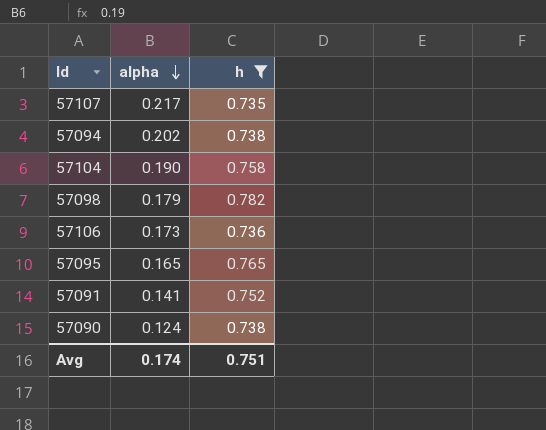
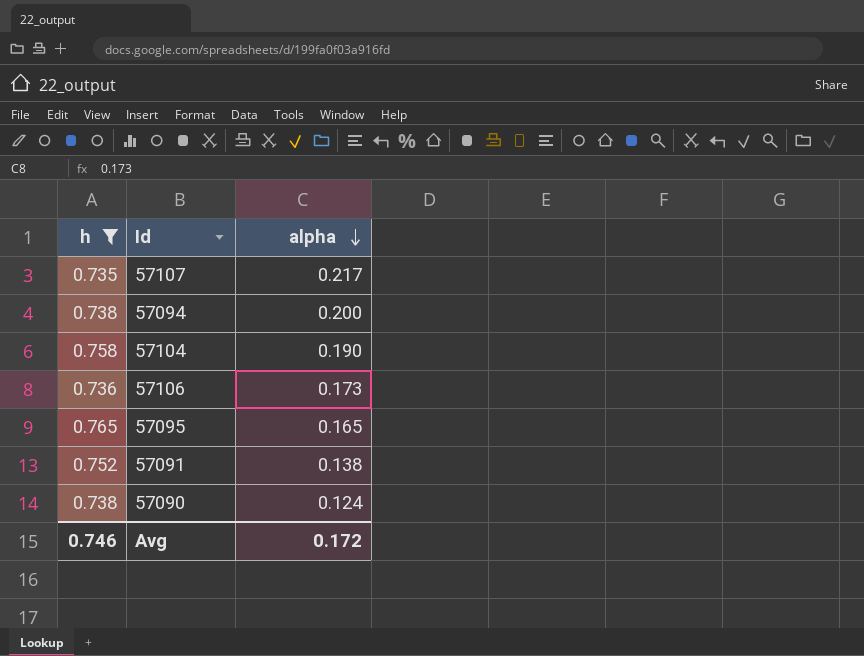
column h | position: 3 -> 1
row 57098: 0.179 | 0.782 -> none
57094 | alpha: 0.202 -> 0.200
57091 | alpha: 0.141 -> 0.138
Avg | h: 0.751 -> 0.746
Avg | alpha: 0.174 -> 0.172

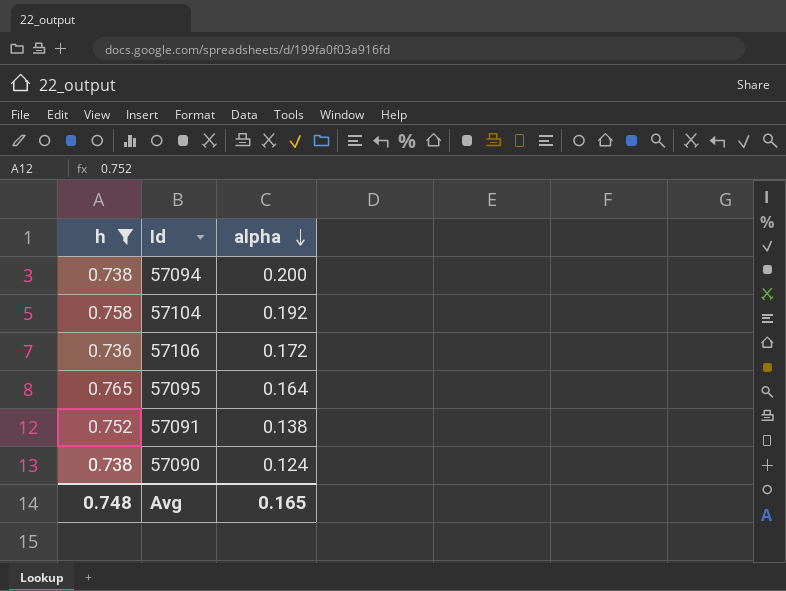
row 57107: 0.735 | 0.217 -> none
57104 | alpha: 0.190 -> 0.192
57106 | alpha: 0.173 -> 0.172
57095 | alpha: 0.165 -> 0.164
Avg | h: 0.746 -> 0.748
Avg | alpha: 0.172 -> 0.165

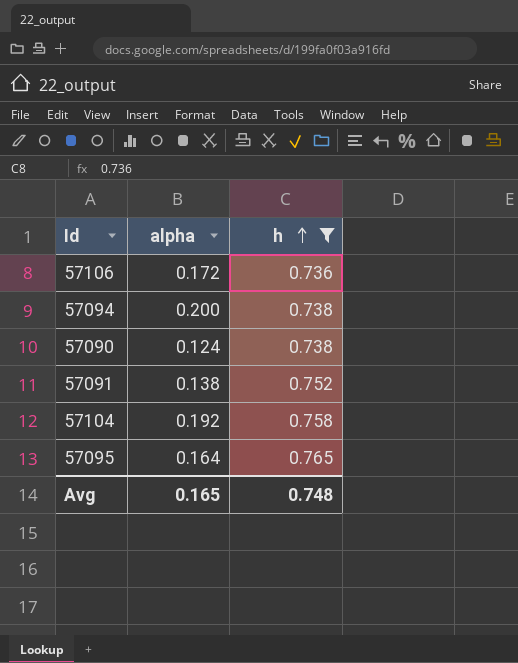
row order: alpha descending -> h ascending
column h | position: 1 -> 3

